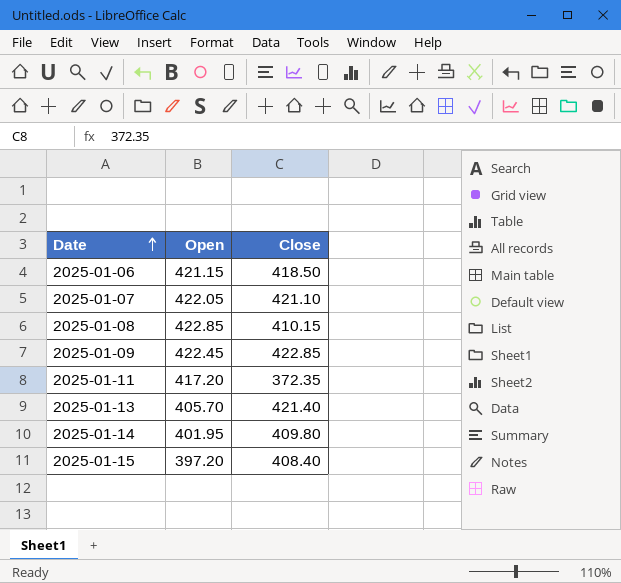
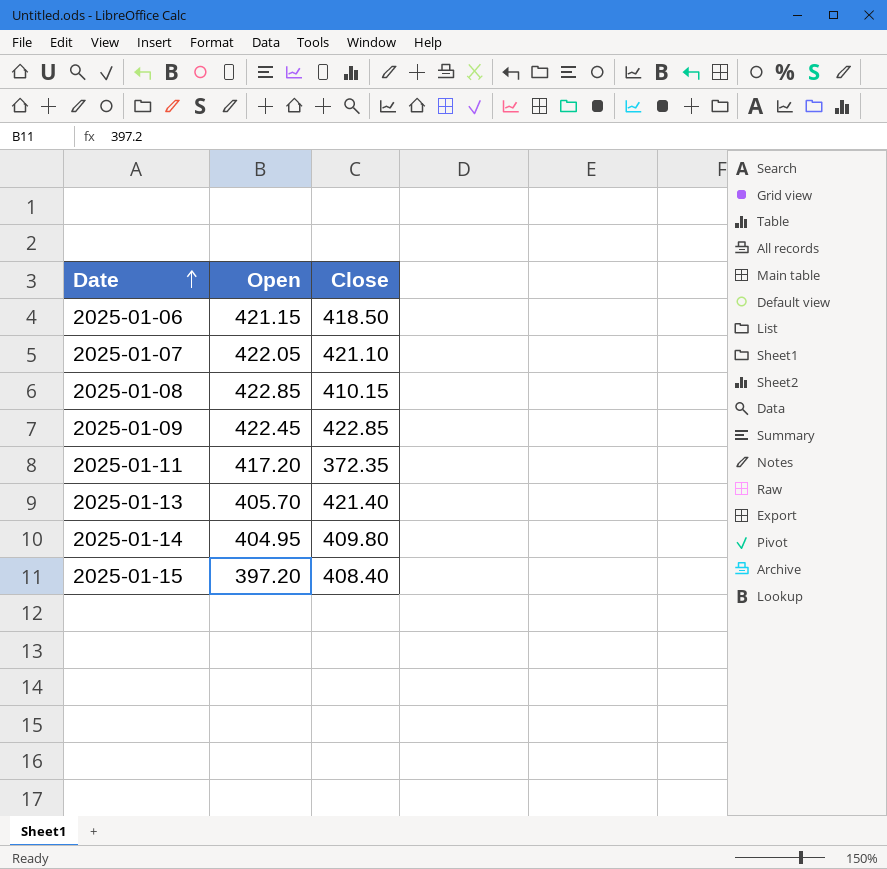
2025-01-14 | Open: 401.95 -> 404.95

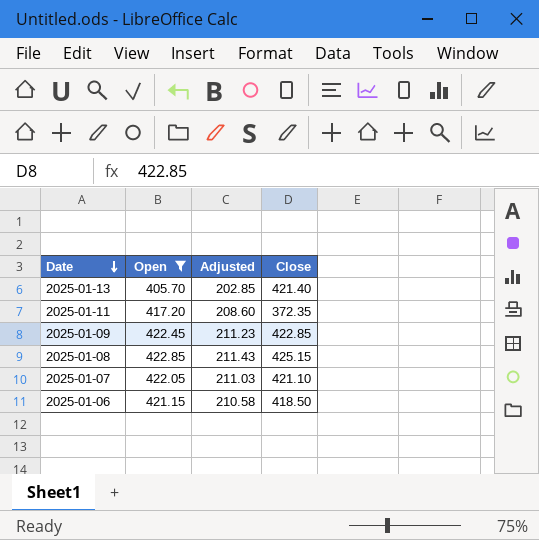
filter: none -> Open >= 405.70
row order: Date ascending -> Date descending
column Adjusted | formula: none -> [Open] * 0.5
2025-01-08 | Close: 410.15 -> 425.15

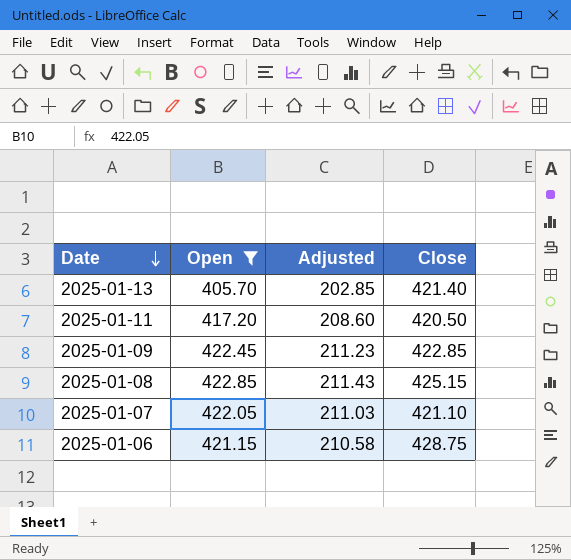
2025-01-11 | Close: 372.35 -> 420.50
2025-01-06 | Close: 418.50 -> 428.75

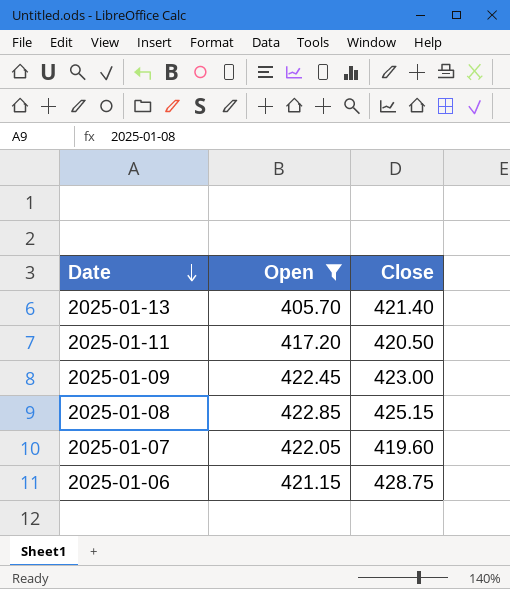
column Adjusted | formula: [Open] * 0.5 -> none
2025-01-09 | Close: 422.85 -> 423.00
2025-01-07 | Close: 421.10 -> 419.60

